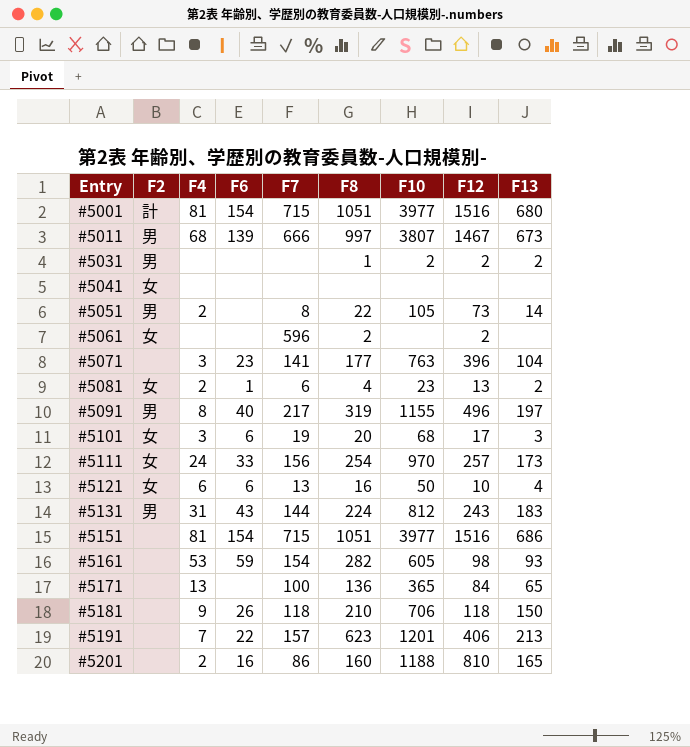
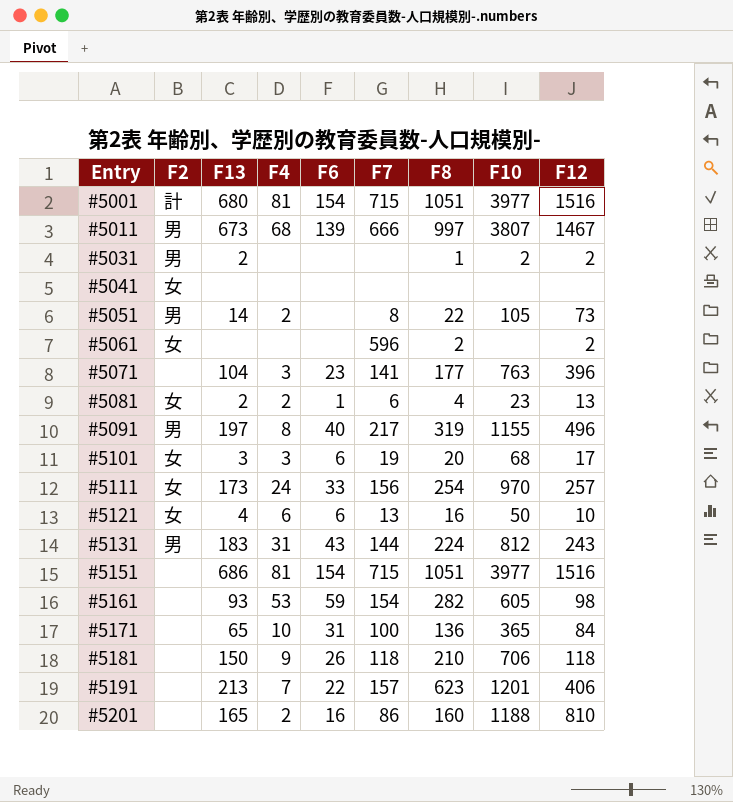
column F13 | position: 9 -> 3
#5171 | F4: 13 -> 10
#5171 | F6: none -> 31

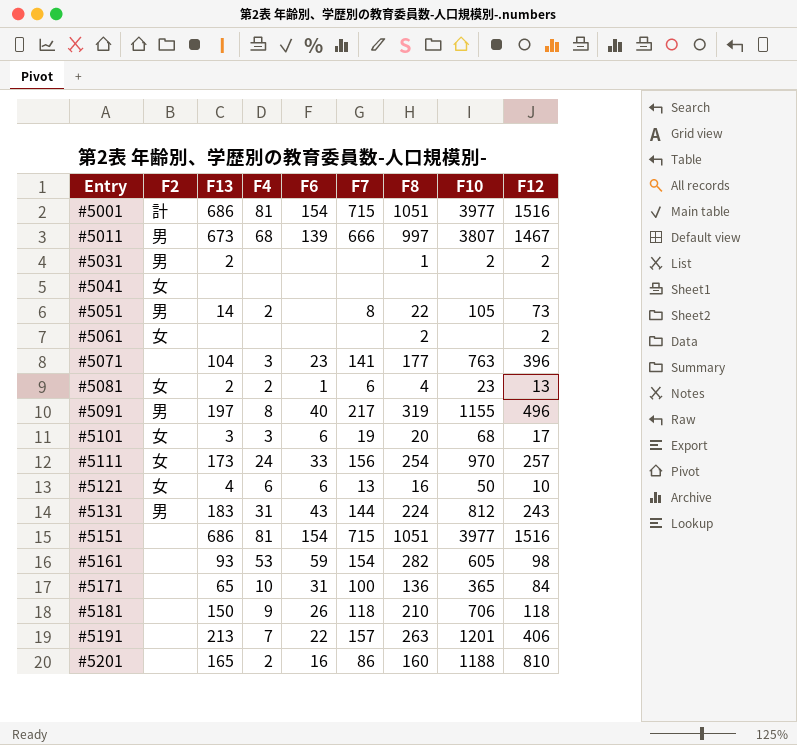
#5001 | F13: 680 -> 686
#5061 | F7: 596 -> none
#5191 | F8: 623 -> 263

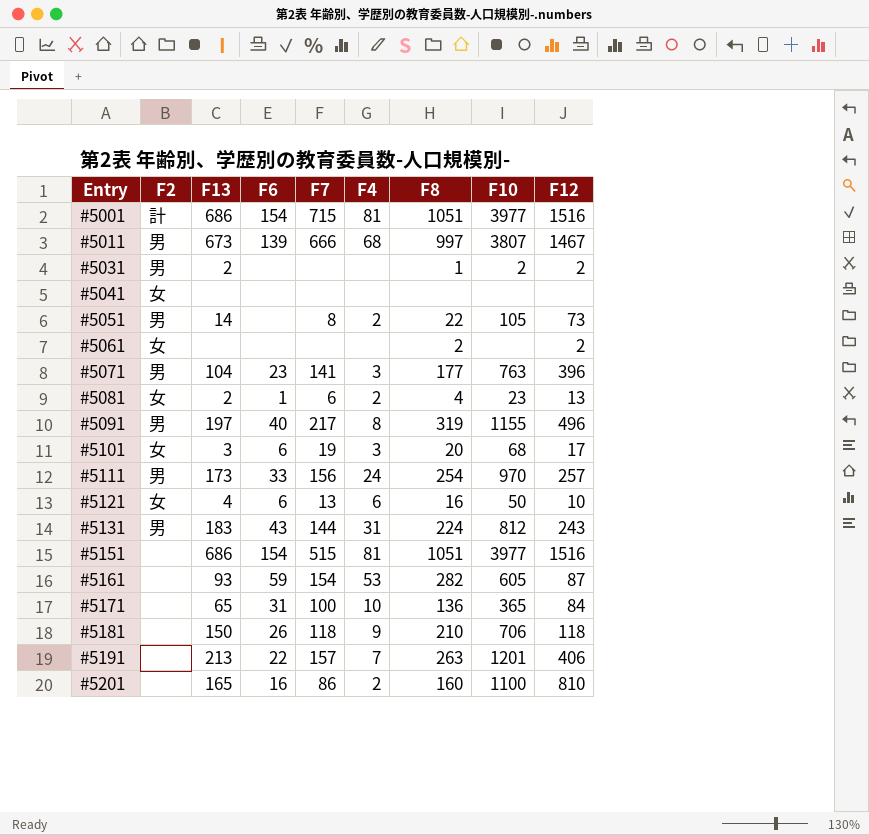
column F4 | position: 4 -> 6
#5071 | F2: none -> 男
#5111 | F2: 女 -> 男
#5151 | F7: 715 -> 515
#5161 | F12: 98 -> 87
#5201 | F10: 1188 -> 1100

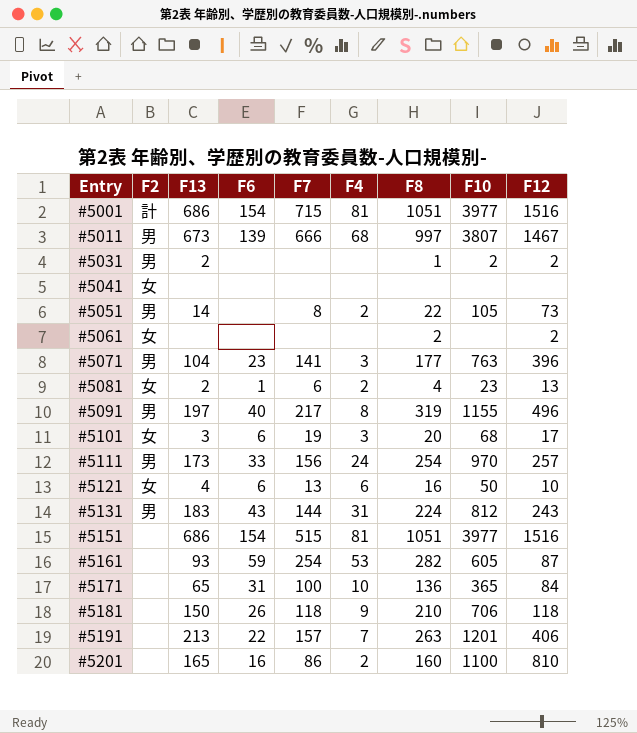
#5161 | F7: 154 -> 254

